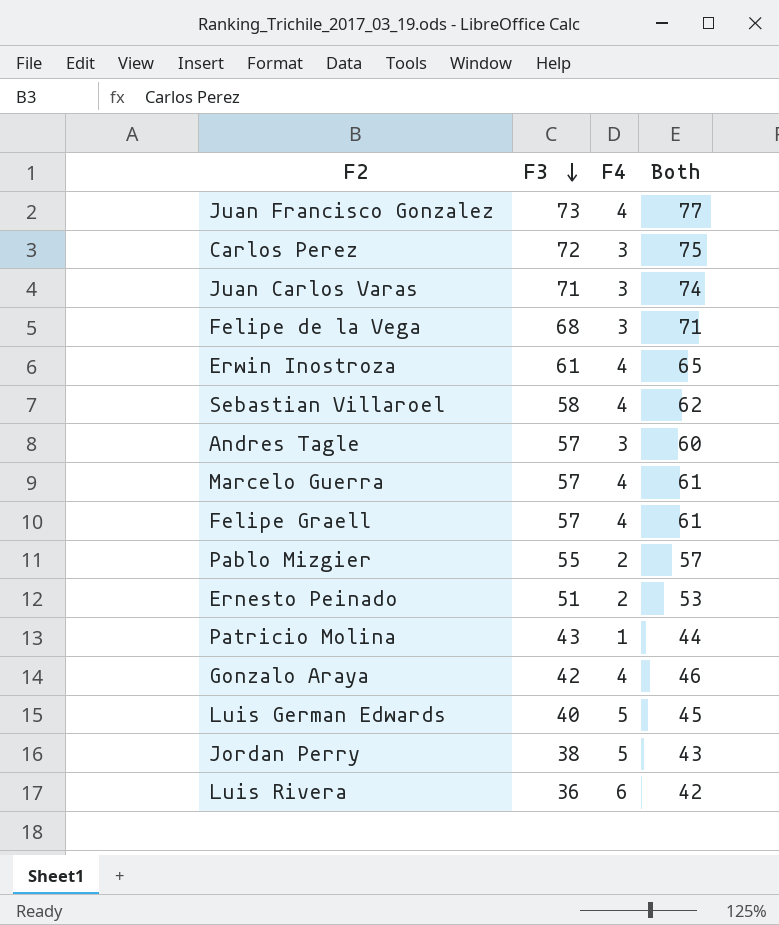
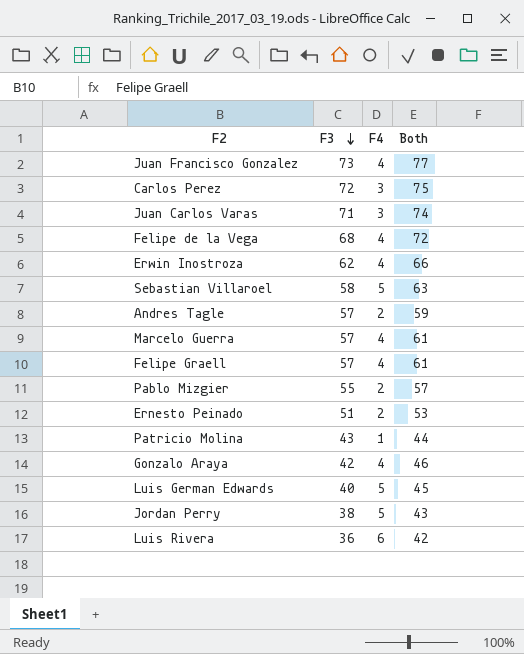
Felipe de la Vega | F4: 3 -> 4
Felipe de la Vega | Both: 71 -> 72
Erwin Inostroza | F3: 61 -> 62
Erwin Inostroza | Both: 65 -> 66
Sebastian Villaroel | F4: 4 -> 5
Sebastian Villaroel | Both: 62 -> 63
Andres Tagle | F4: 3 -> 2
Andres Tagle | Both: 60 -> 59

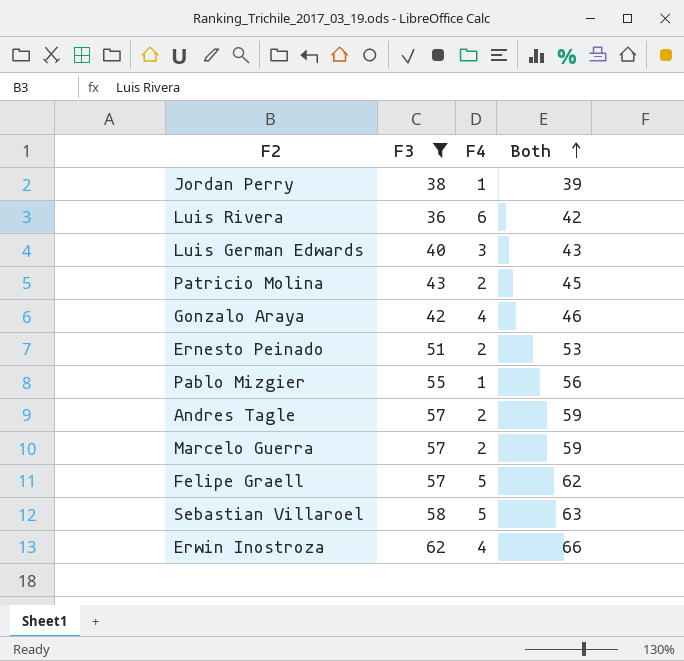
filter: none -> F3 <= 62
row order: F3 descending -> Both ascending
Jordan Perry | F4: 5 -> 1
Jordan Perry | Both: 43 -> 39
Luis German Edwards | F4: 5 -> 3
Luis German Edwards | Both: 45 -> 43
Patricio Molina | F4: 1 -> 2
Patricio Molina | Both: 44 -> 45
Pablo Mizgier | F4: 2 -> 1
Pablo Mizgier | Both: 57 -> 56
Marcelo Guerra | F4: 4 -> 2
Marcelo Guerra | Both: 61 -> 59
Felipe Graell | F4: 4 -> 5
Felipe Graell | Both: 61 -> 62

